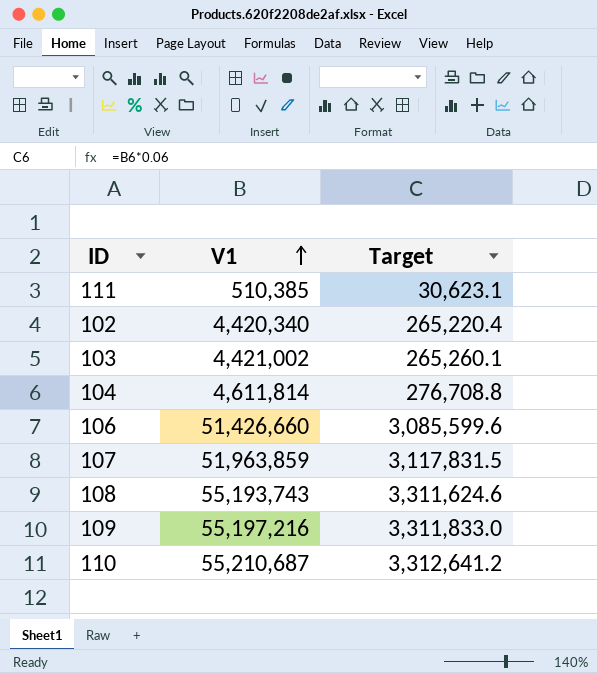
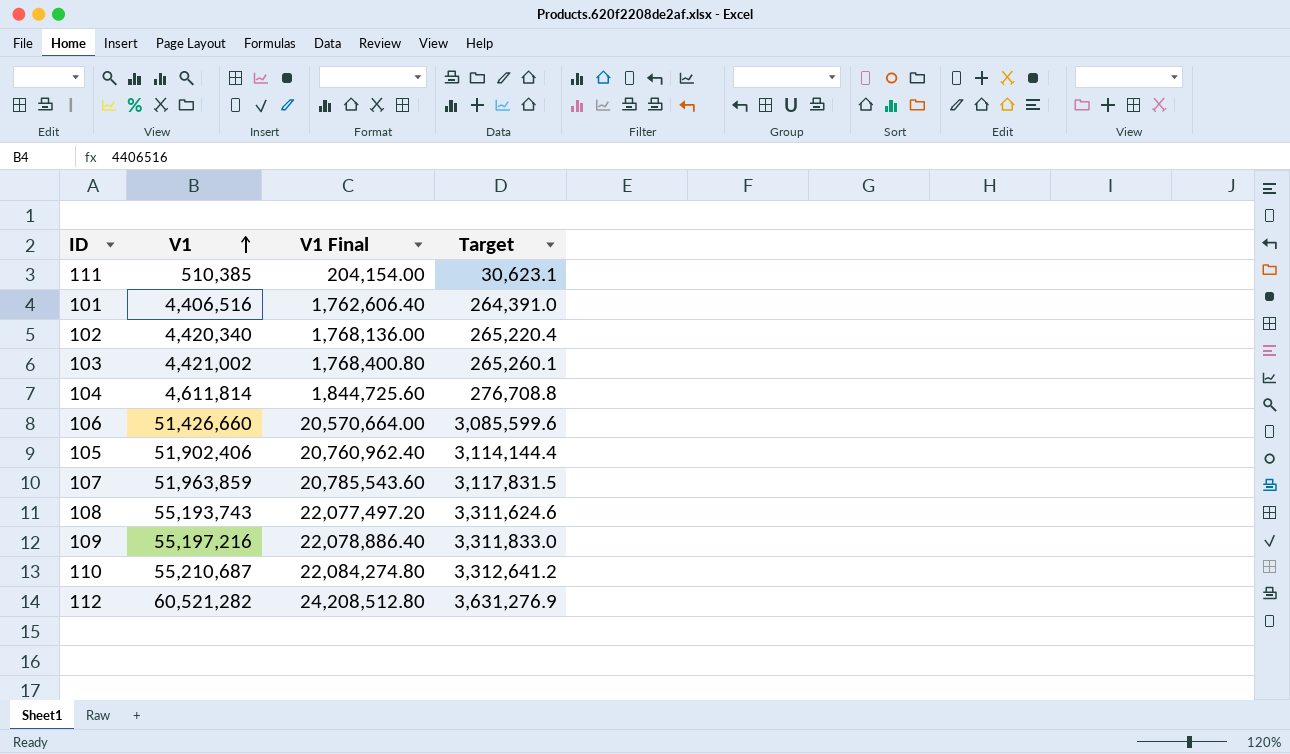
column V1 Final | formula: none -> [V1] * 0.4
row 101: none -> 4,406,516 | 1,762,606.40 | 264,391.0
row 105: none -> 51,902,406 | 20,760,962.40 | 3,114,144.4
row 112: none -> 60,521,282 | 24,208,512.80 | 3,631,276.9

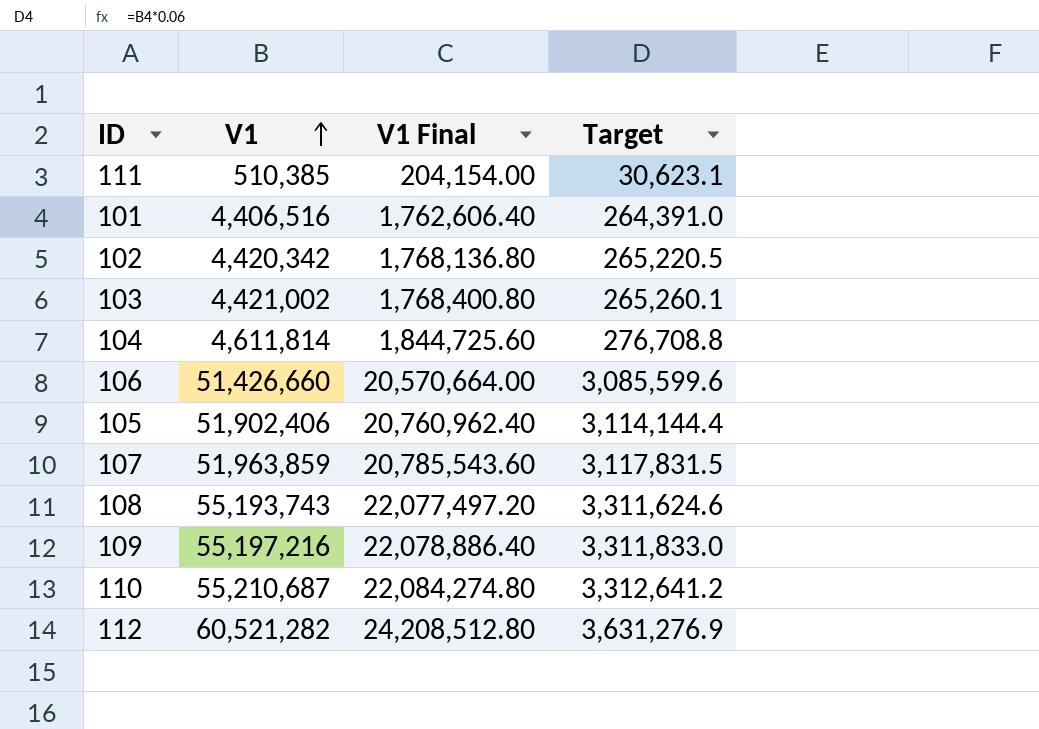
102 | V1: 4,420,340 -> 4,420,342
102 | V1 Final: 1,768,136.00 -> 1,768,136.80
102 | Target: 265,220.4 -> 265,220.5

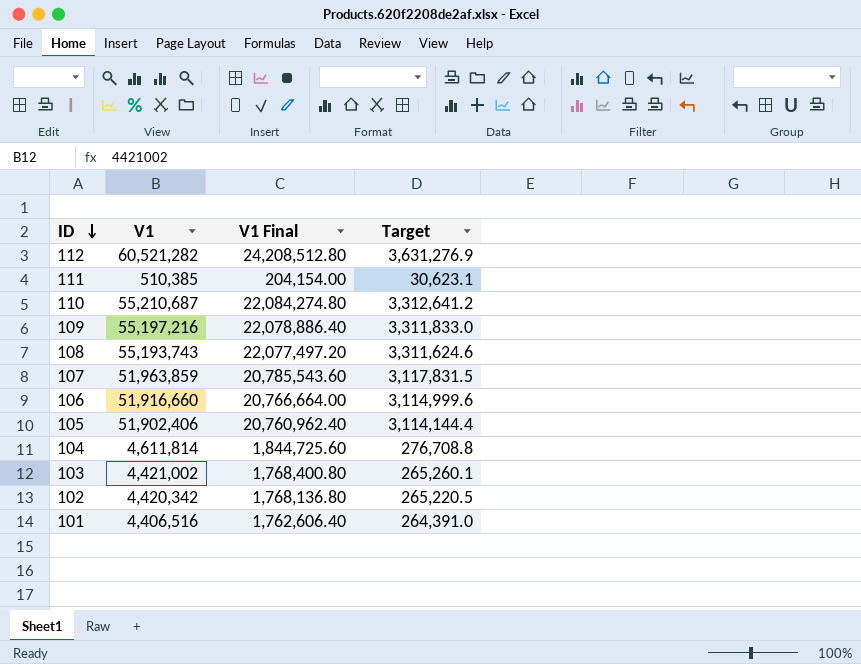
row order: V1 ascending -> ID descending
106 | V1: 51,426,660 -> 51,916,660
106 | V1 Final: 20,570,664.00 -> 20,766,664.00
106 | Target: 3,085,599.6 -> 3,114,999.6

